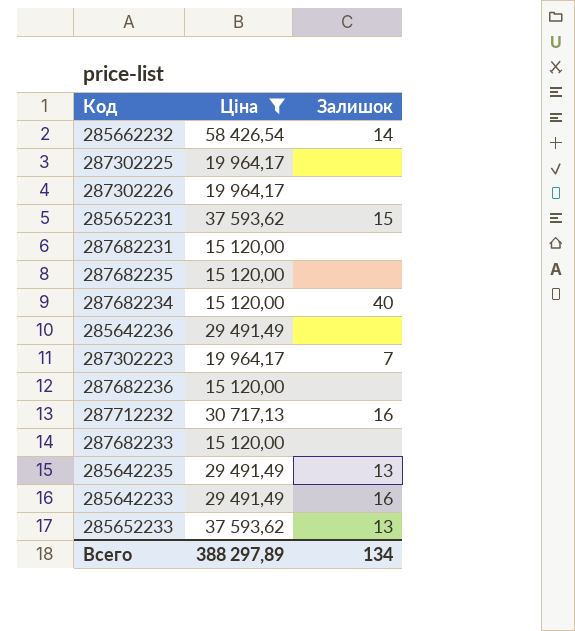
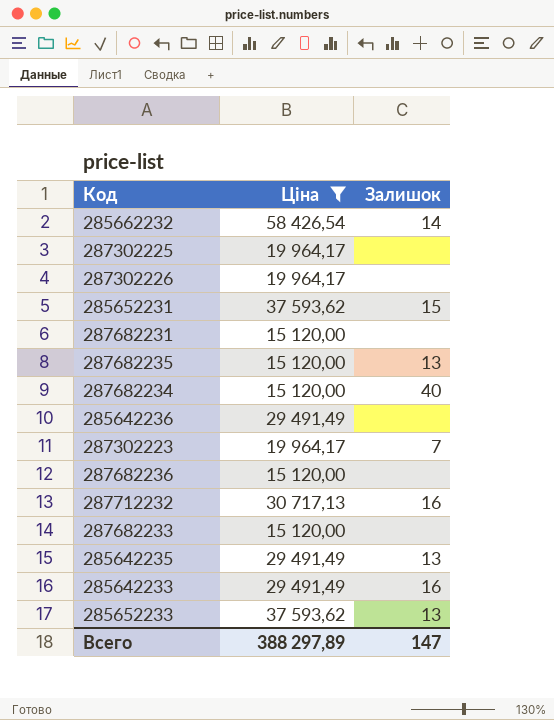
287682235 | Залишок: none -> 13
Всего | Залишок: 134 -> 147

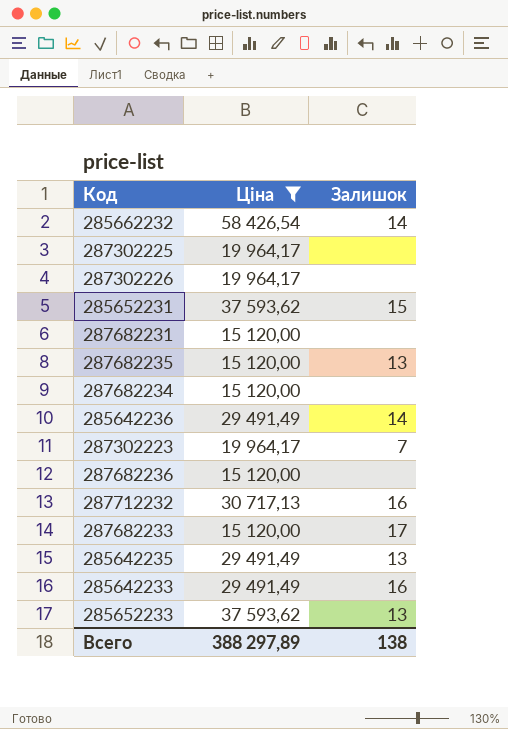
287682234 | Залишок: 40 -> none
285642236 | Залишок: none -> 14
287682233 | Залишок: none -> 17
Всего | Залишок: 147 -> 138

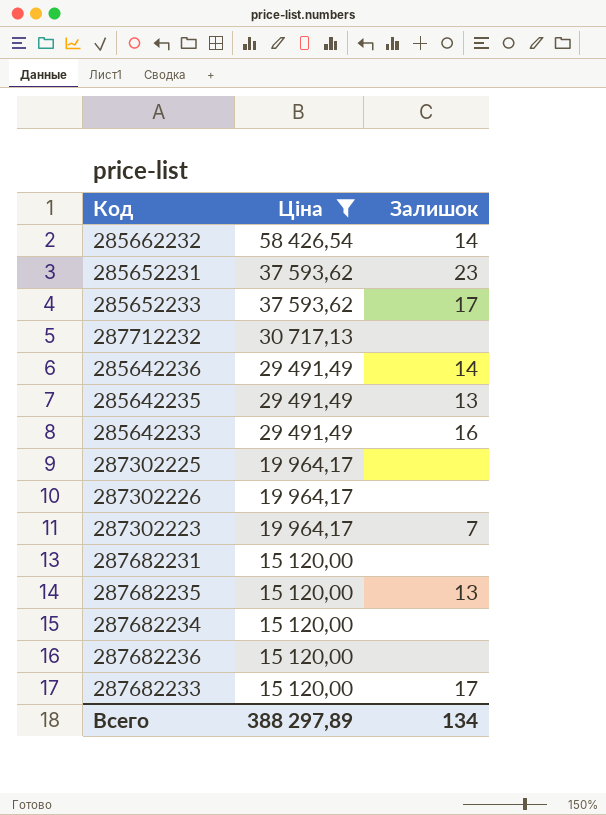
row order: none -> Ціна descending
285652231 | Залишок: 15 -> 23
285652233 | Залишок: 13 -> 17
287712232 | Залишок: 16 -> none
Всего | Залишок: 138 -> 134

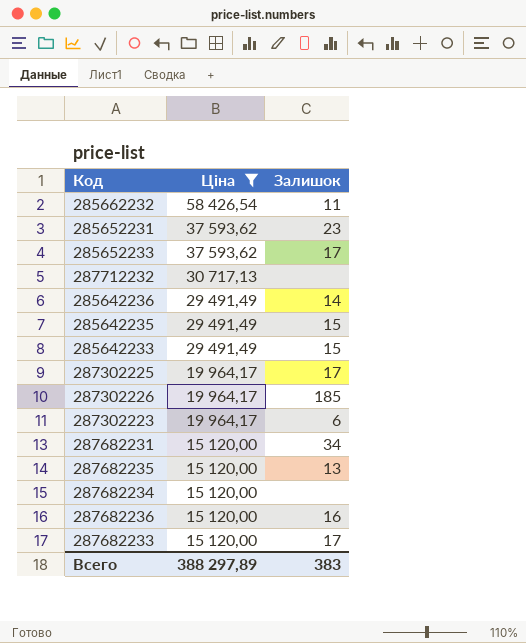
285662232 | Залишок: 14 -> 11
285642235 | Залишок: 13 -> 15
285642233 | Залишок: 16 -> 15
287302225 | Залишок: none -> 17
287302226 | Залишок: none -> 185
287302223 | Залишок: 7 -> 6
287682231 | Залишок: none -> 34
287682236 | Залишок: none -> 16
Всего | Залишок: 134 -> 383

